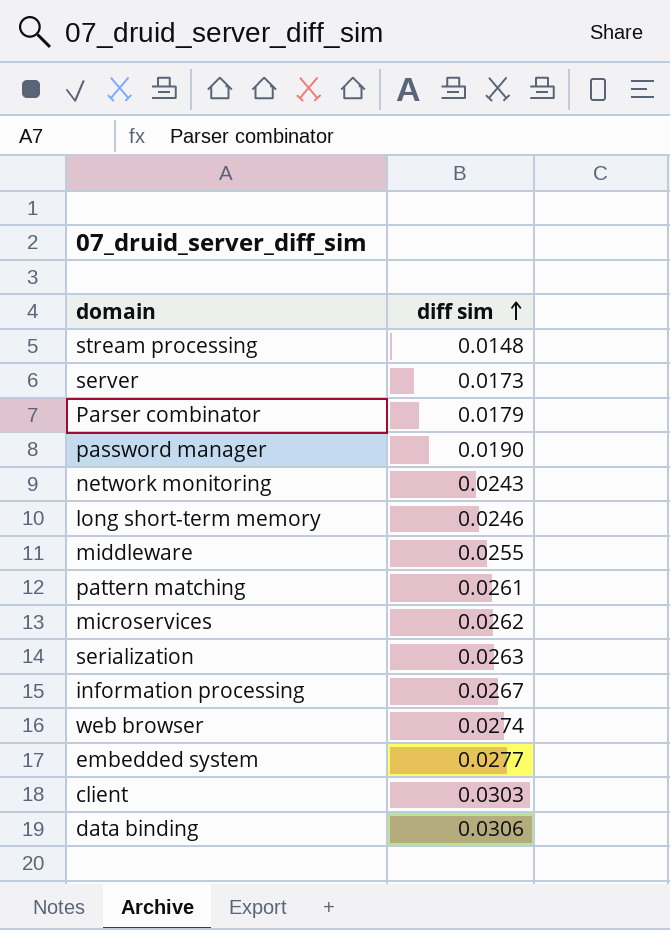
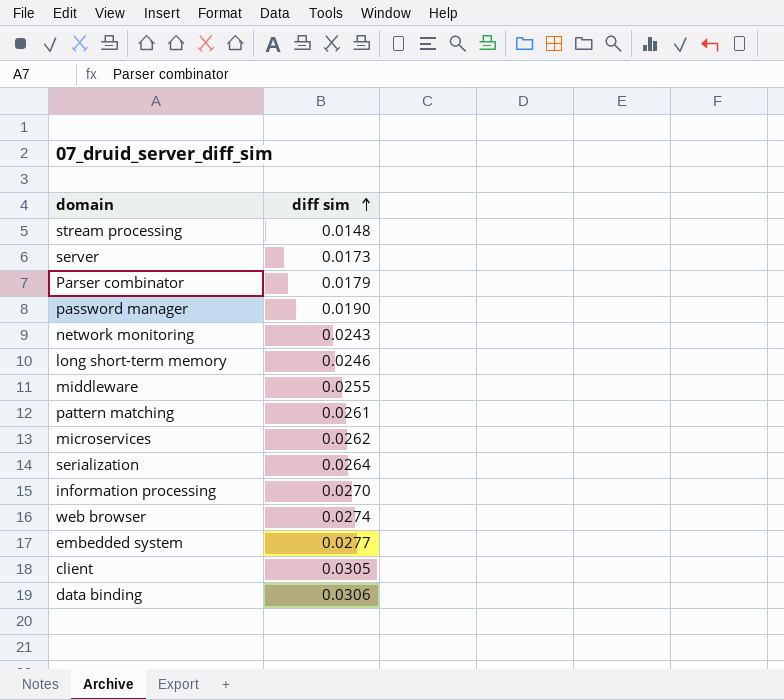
serialization | diff sim: 0.0263 -> 0.0264
information processing | diff sim: 0.0267 -> 0.0270
client | diff sim: 0.0303 -> 0.0305

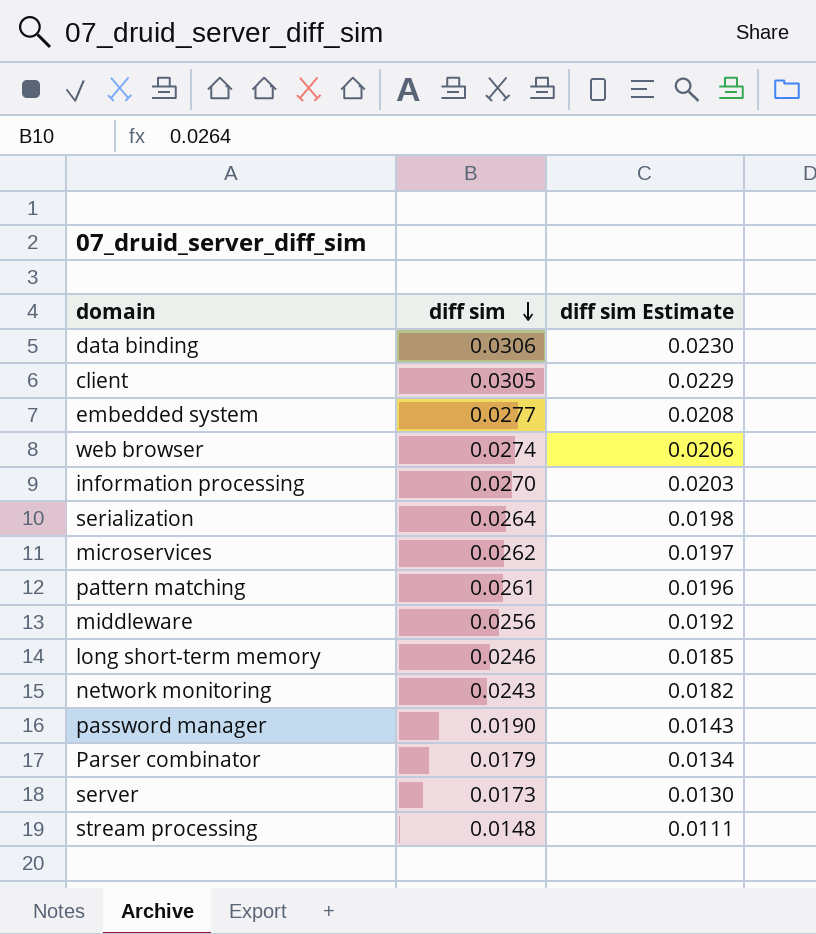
row order: diff sim ascending -> diff sim descending
column diff sim Estimate | formula: none -> [diff sim] * 0.75
middleware | diff sim: 0.0255 -> 0.0256

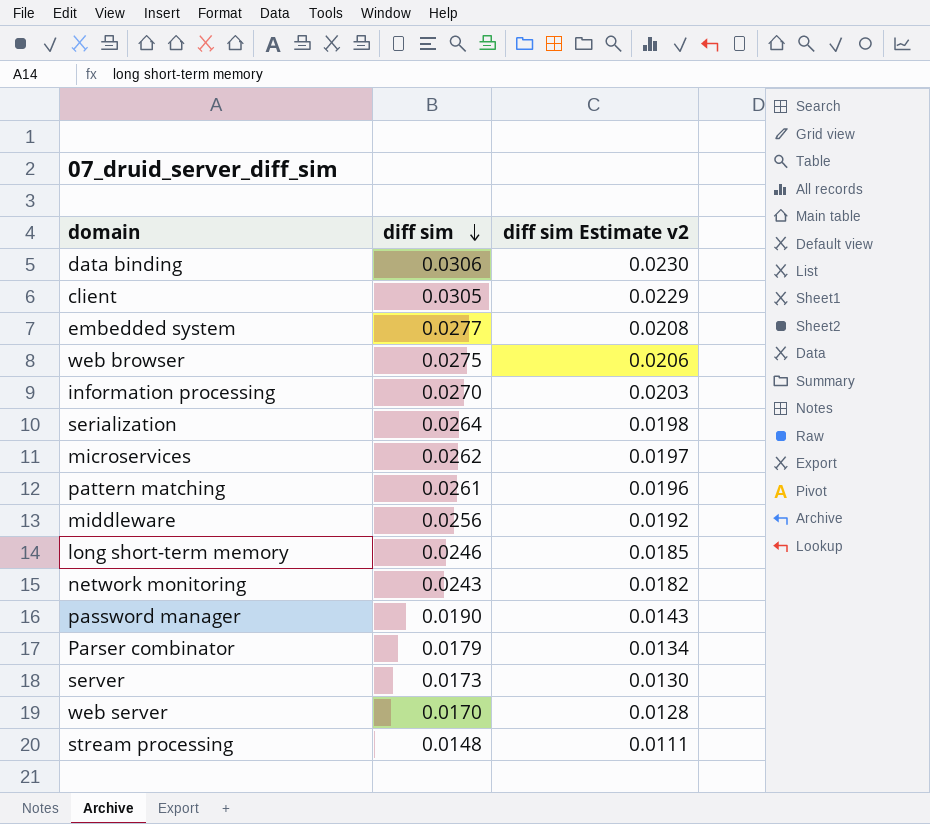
column name: diff sim Estimate -> diff sim Estimate v2
web browser | diff sim: 0.0274 -> 0.0275
row web server: none -> 0.0170 | 0.0128

